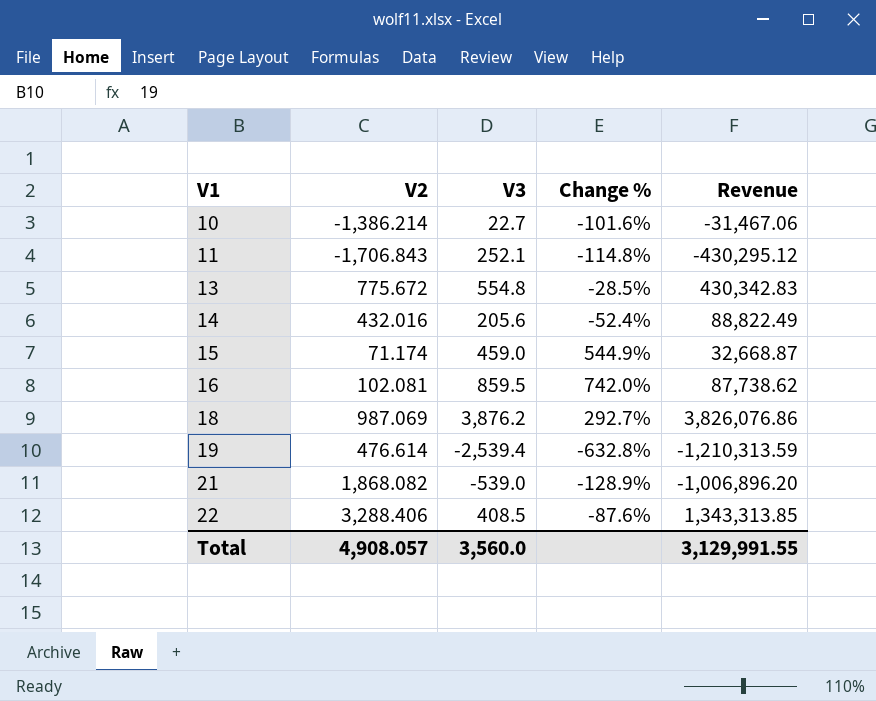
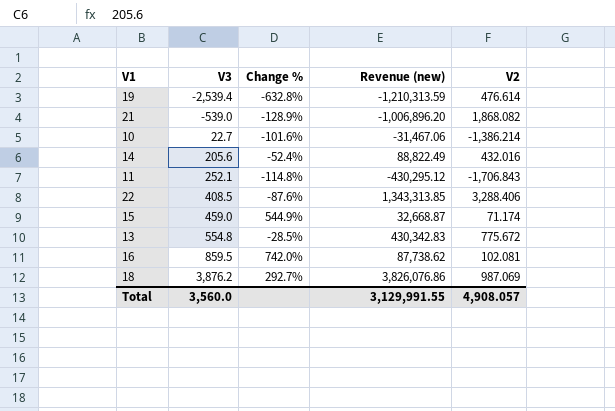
row order: V1 ascending -> V3 ascending
column name: Revenue -> Revenue (new)
column V2 | position: 2 -> 5

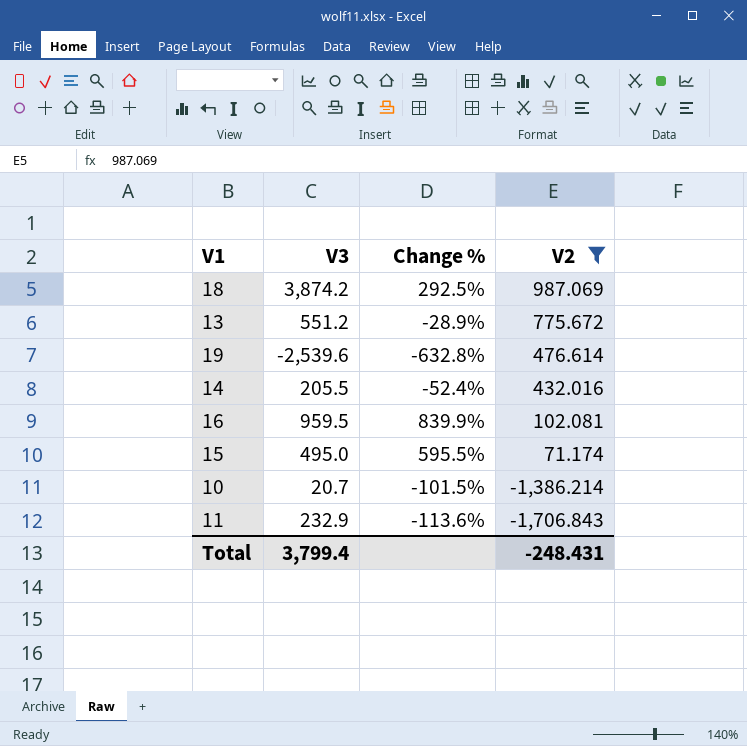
filter: none -> V2 <= 987.069
row order: V3 ascending -> V2 descending
column Revenue (new) | formula: [V3] * [V2] -> none
18 | V3: 3,876.2 -> 3,874.2
18 | Change %: 292.7% -> 292.5%
13 | V3: 554.8 -> 551.2
13 | Change %: -28.5% -> -28.9%
19 | V3: -2,539.4 -> -2,539.6
14 | V3: 205.6 -> 205.5
16 | V3: 859.5 -> 959.5
16 | Change %: 742.0% -> 839.9%
15 | V3: 459.0 -> 495.0
15 | Change %: 544.9% -> 595.5%
10 | V3: 22.7 -> 20.7
10 | Change %: -101.6% -> -101.5%
11 | V3: 252.1 -> 232.9
11 | Change %: -114.8% -> -113.6%
Total | V3: 3,560.0 -> 3,799.4
Total | V2: 4,908.057 -> -248.431

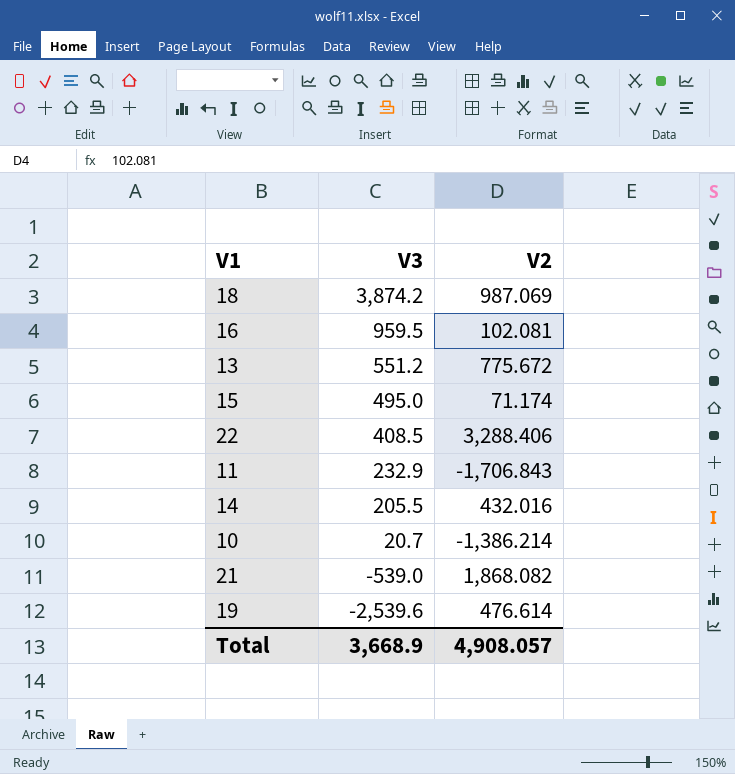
filter: V2 <= 987.069 -> none
row order: V2 descending -> V3 descending
column Change % | formula: ([V3] - [V2]) / [V2] -> none
Total | V3: 3,799.4 -> 3,668.9
Total | V2: -248.431 -> 4,908.057

